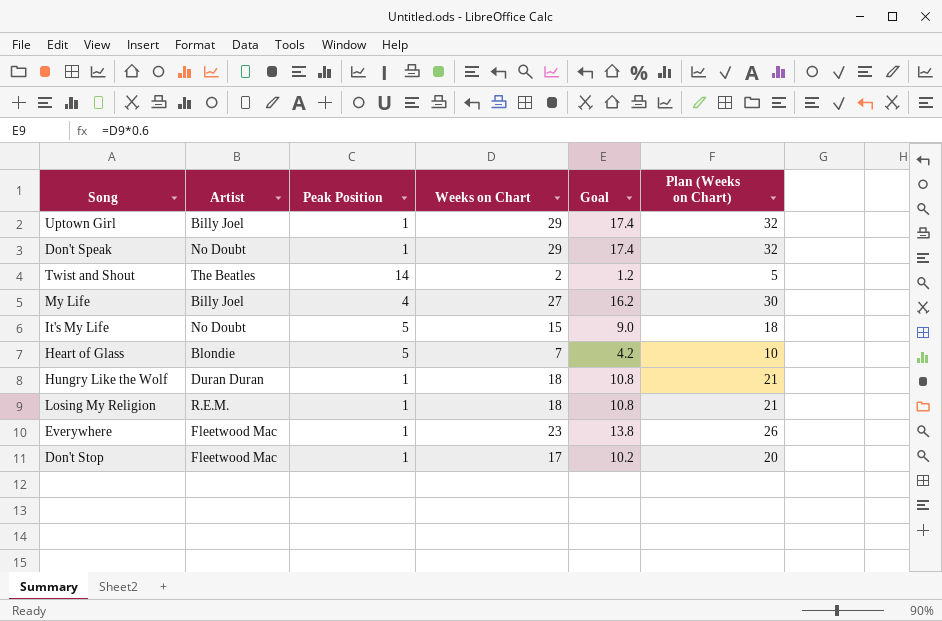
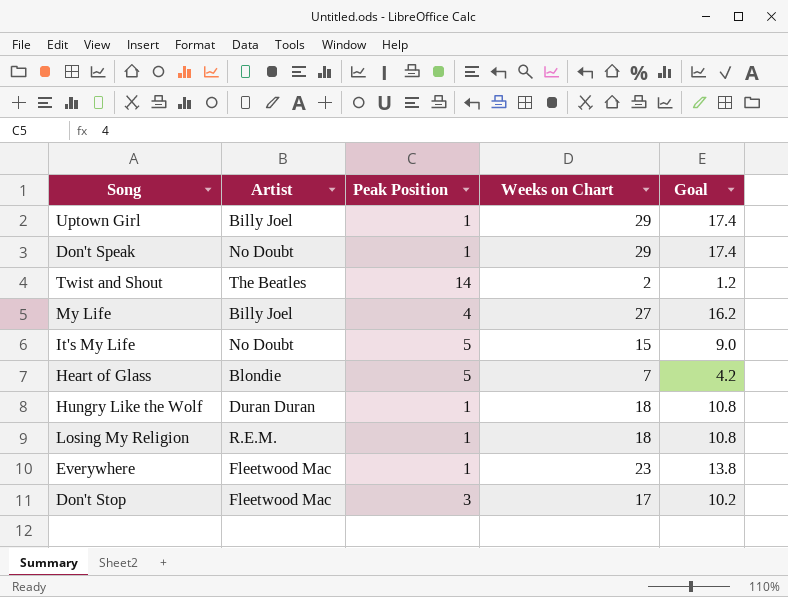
column Plan (Weeks on Chart) | formula: [Weeks on Chart] + 3 -> none
Don't Stop | Peak Position: 1 -> 3

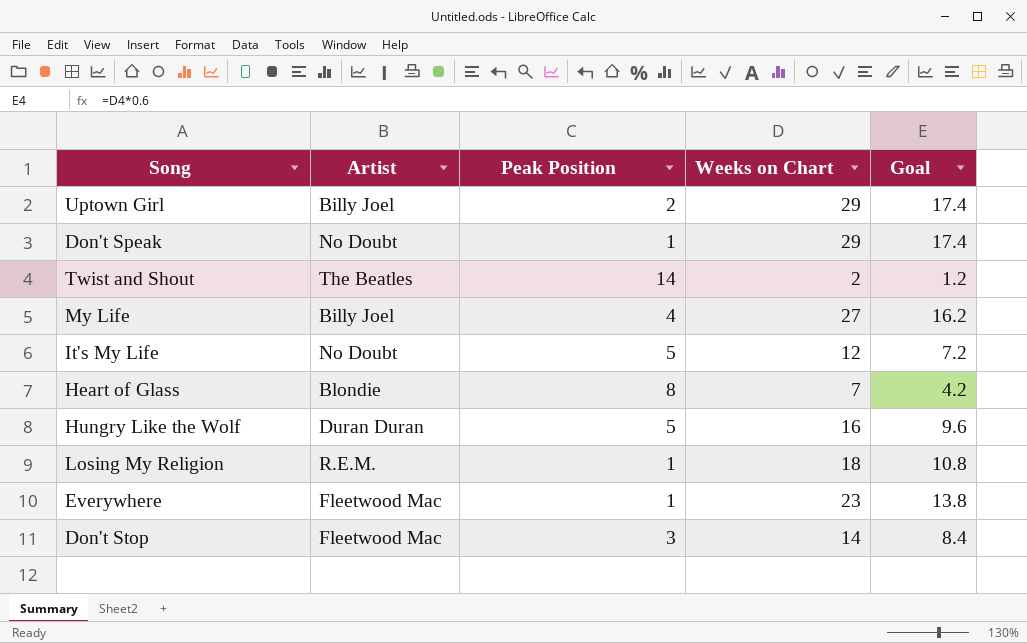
Uptown Girl | Peak Position: 1 -> 2
It's My Life | Weeks on Chart: 15 -> 12
It's My Life | Goal: 9.0 -> 7.2
Heart of Glass | Peak Position: 5 -> 8
Hungry Like the Wolf | Peak Position: 1 -> 5
Hungry Like the Wolf | Weeks on Chart: 18 -> 16
Hungry Like the Wolf | Goal: 10.8 -> 9.6
Don't Stop | Weeks on Chart: 17 -> 14
Don't Stop | Goal: 10.2 -> 8.4

